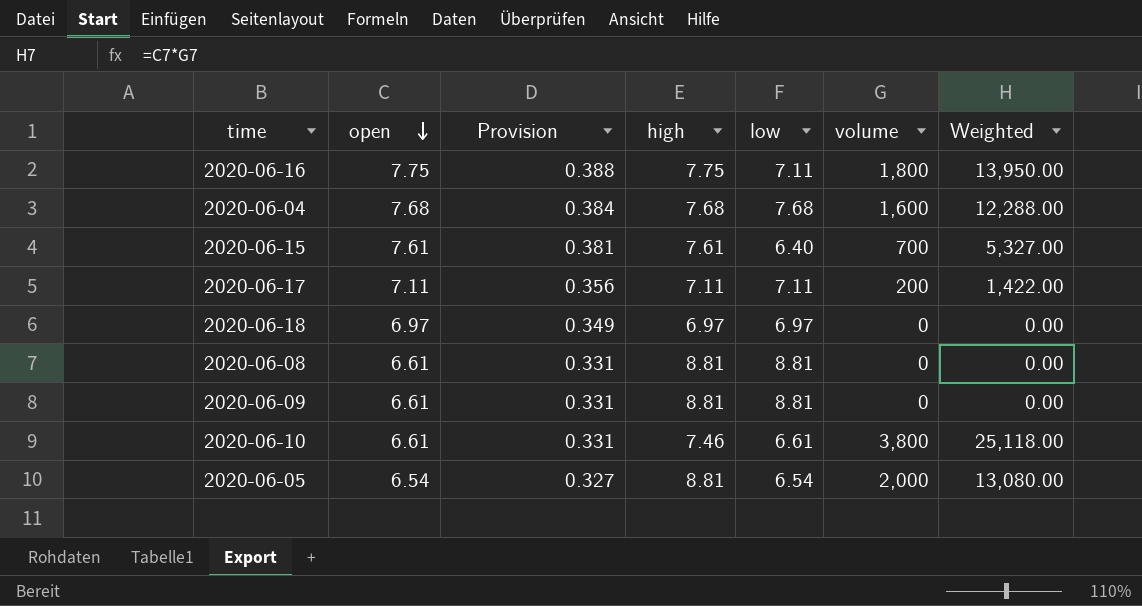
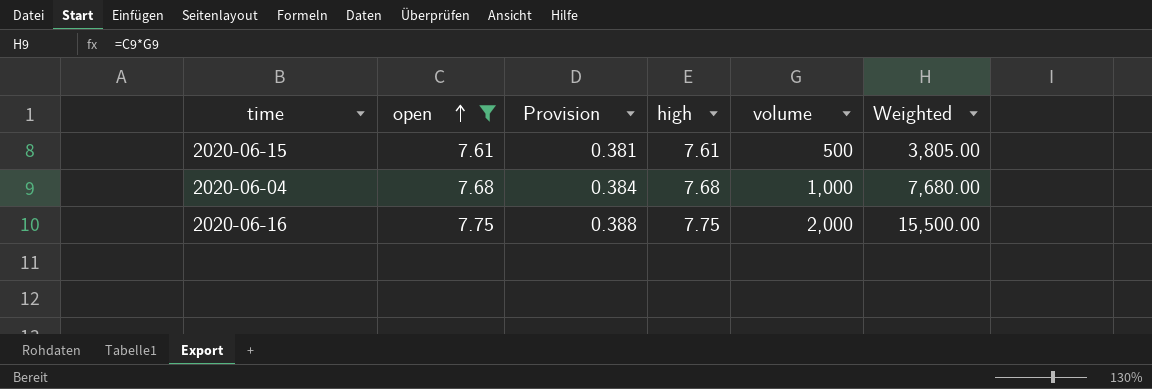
filter: none -> open >= 7.61
row order: open descending -> open ascending
column low | position: 5 -> none
2020-06-15 | volume: 700 -> 500
2020-06-15 | Weighted: 5,327.00 -> 3,805.00
2020-06-04 | volume: 1,600 -> 1,000
2020-06-04 | Weighted: 12,288.00 -> 7,680.00
2020-06-16 | volume: 1,800 -> 2,000
2020-06-16 | Weighted: 13,950.00 -> 15,500.00

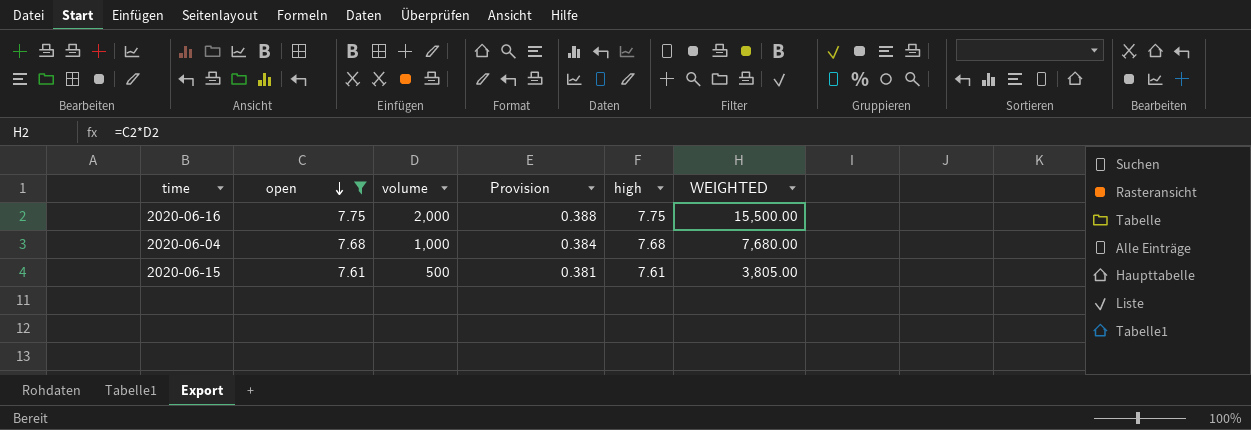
row order: open ascending -> open descending
column volume | position: 5 -> 3
column name: Weighted -> WEIGHTED

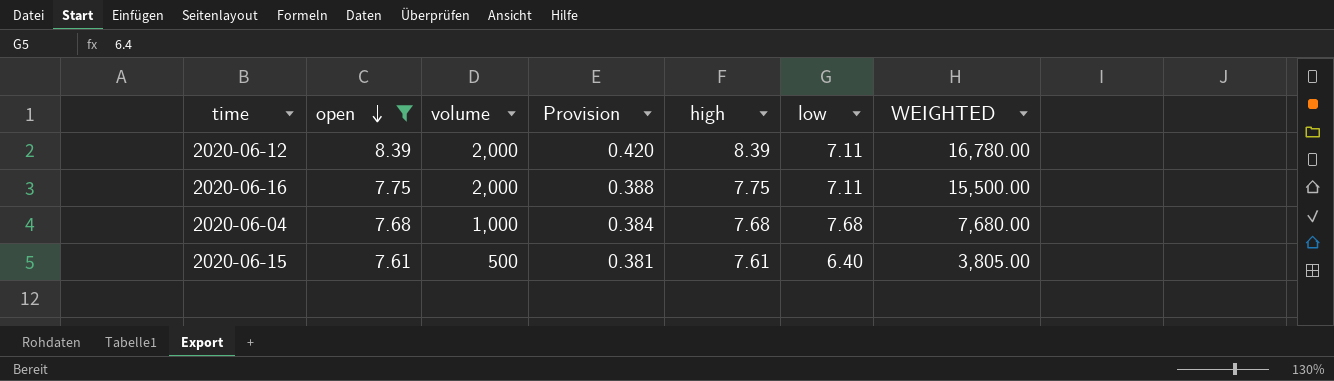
column low | position: none -> 6
row 2020-06-12: none -> 8.39 | 2,000 | 0.420 | 8.39 | 7.11 | 16,780.00

